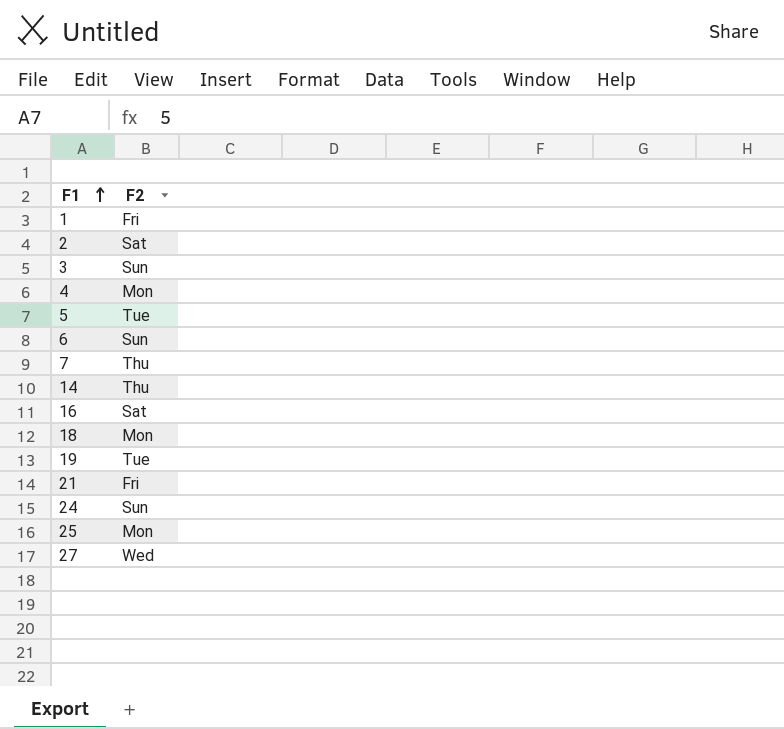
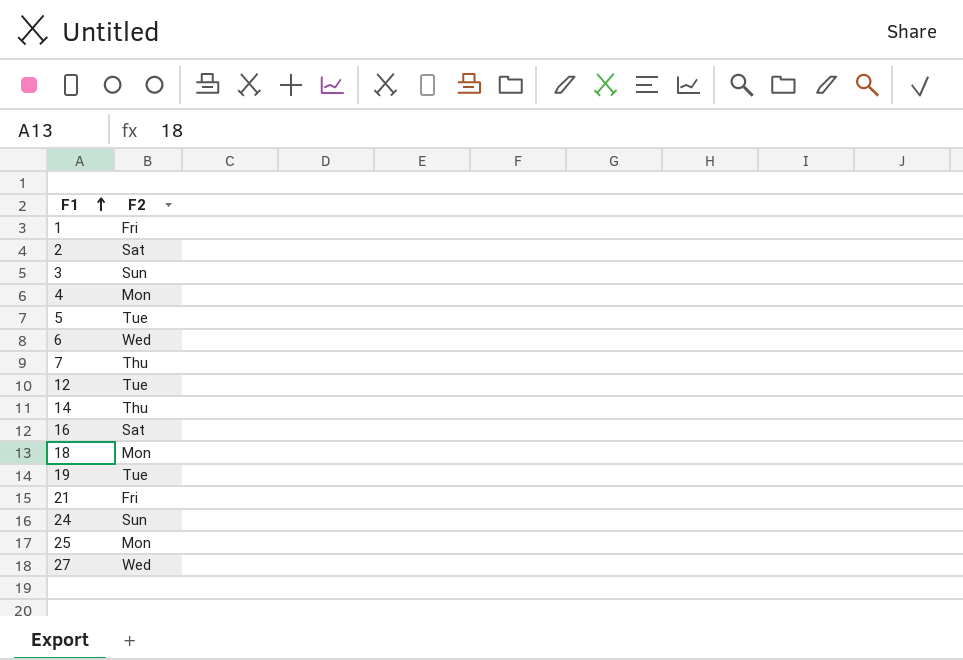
6 | F2: Sun -> Wed
row 12: none -> Tue

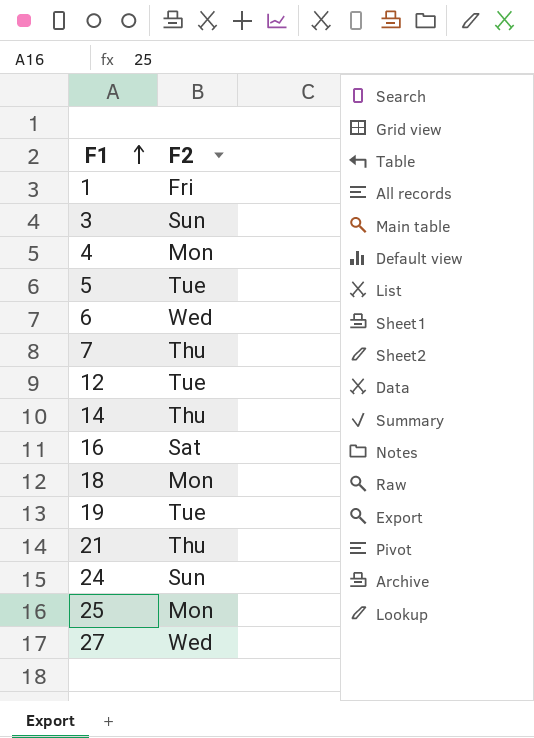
row 2: Sat -> none
21 | F2: Fri -> Thu

